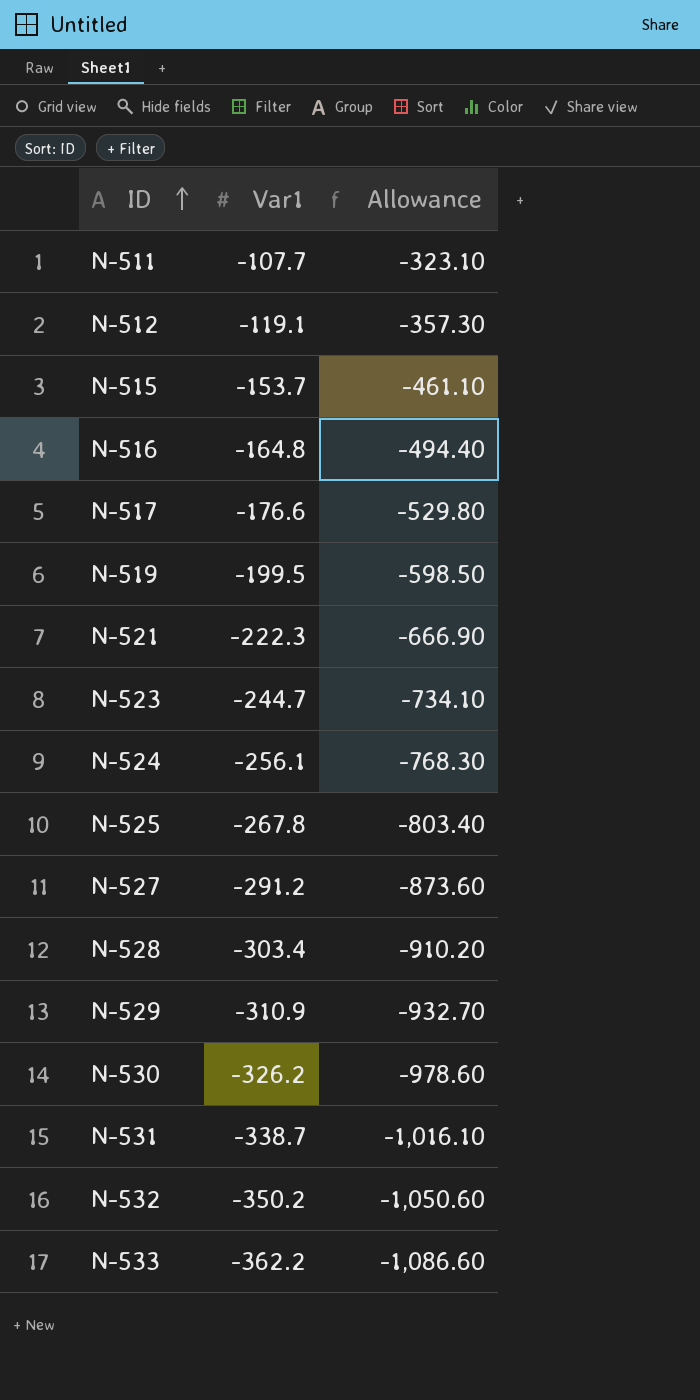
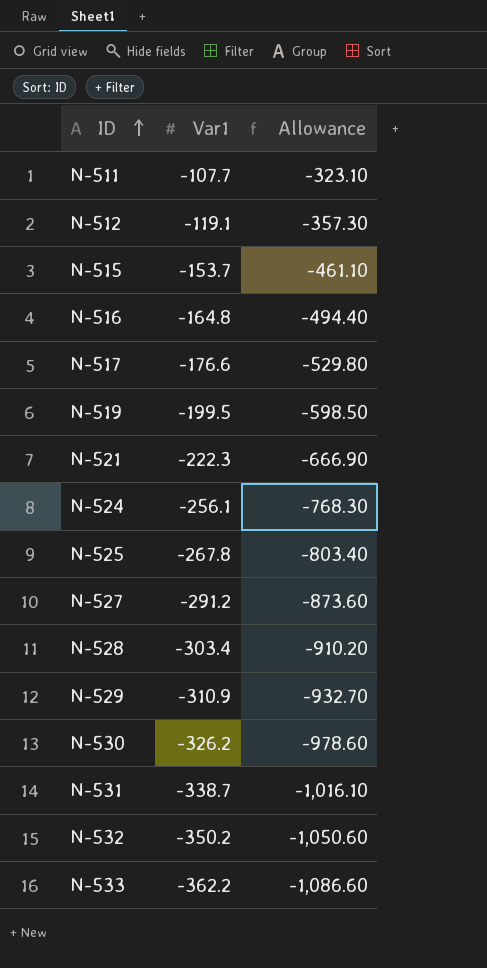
row N-523: -244.7 | -734.10 -> none

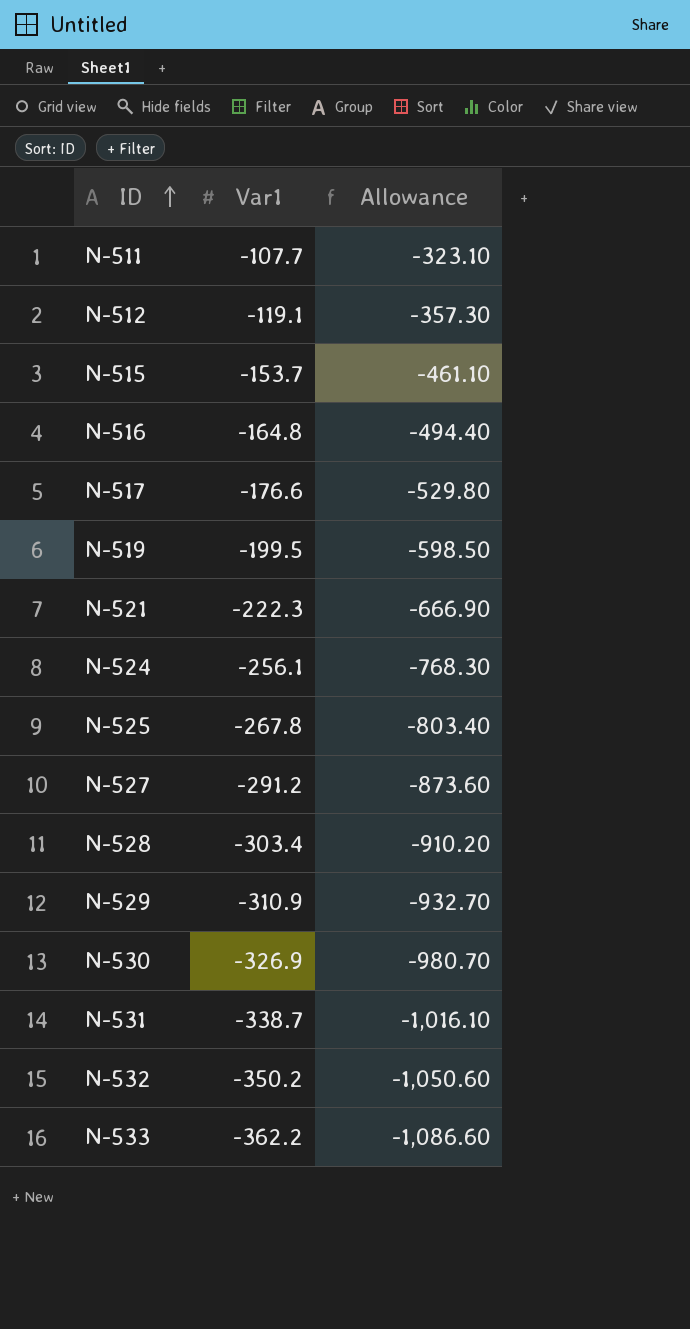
N-530 | Var1: -326.2 -> -326.9
N-530 | Allowance: -978.60 -> -980.70

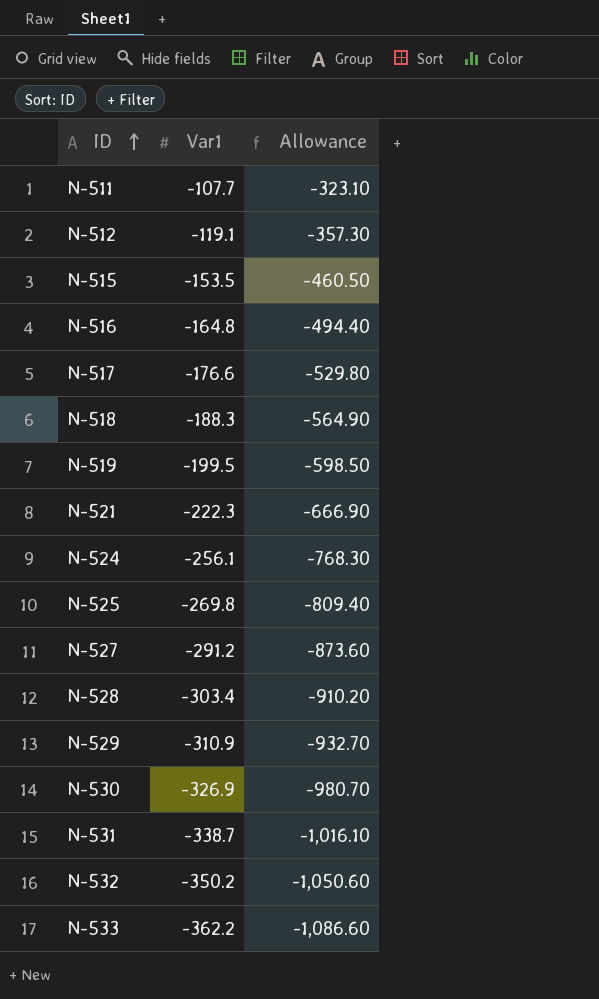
N-515 | Var1: -153.7 -> -153.5
N-515 | Allowance: -461.10 -> -460.50
row N-518: none -> -188.3 | -564.90
N-525 | Var1: -267.8 -> -269.8
N-525 | Allowance: -803.40 -> -809.40

